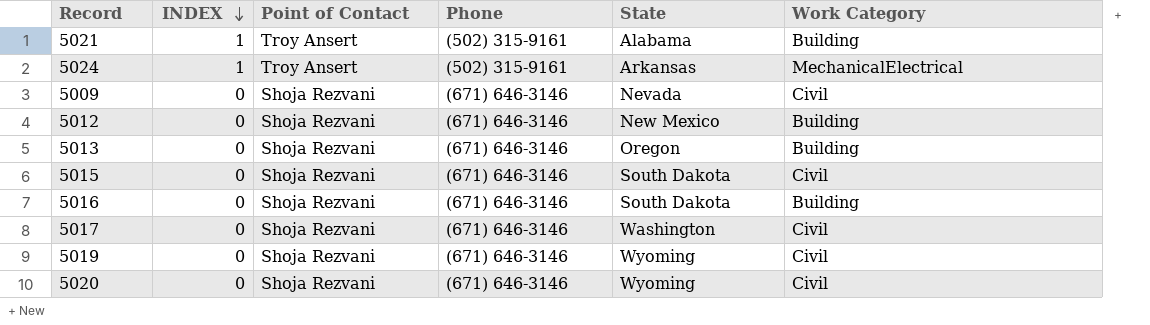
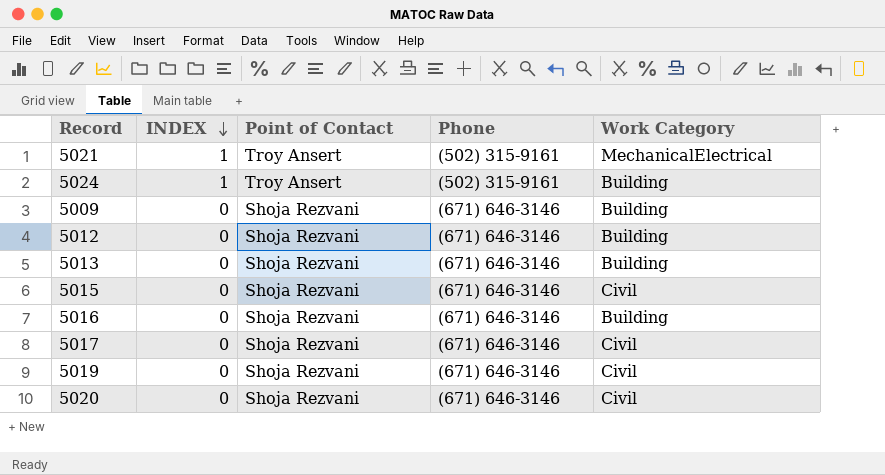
column State | position: 5 -> none
5021 | Work Category: Building -> MechanicalElectrical
5024 | Work Category: MechanicalElectrical -> Building
5009 | Work Category: Civil -> Building

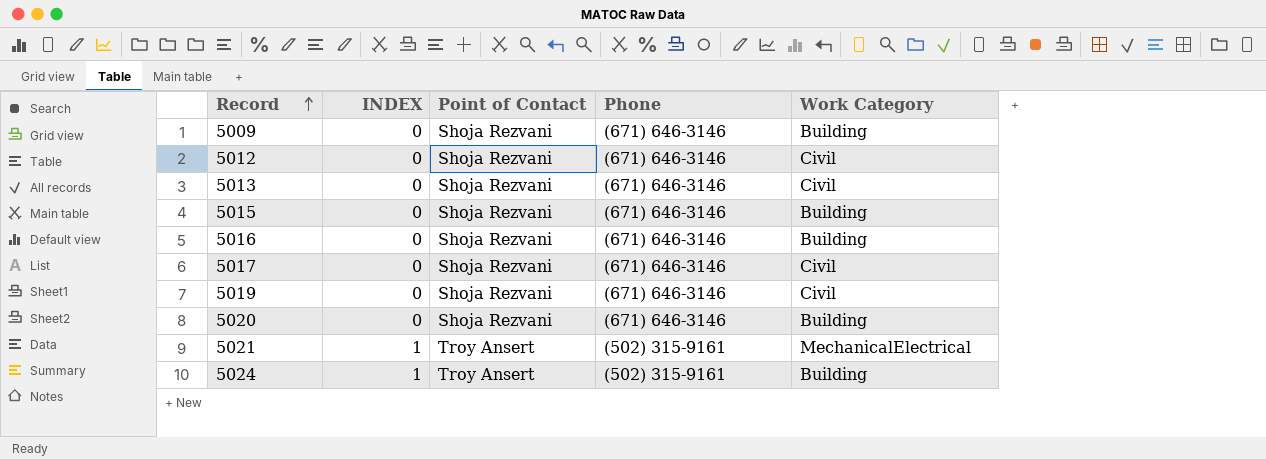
row order: INDEX descending -> Record ascending
5012 | Work Category: Building -> Civil
5013 | Work Category: Building -> Civil
5015 | Work Category: Civil -> Building
5020 | Work Category: Civil -> Building

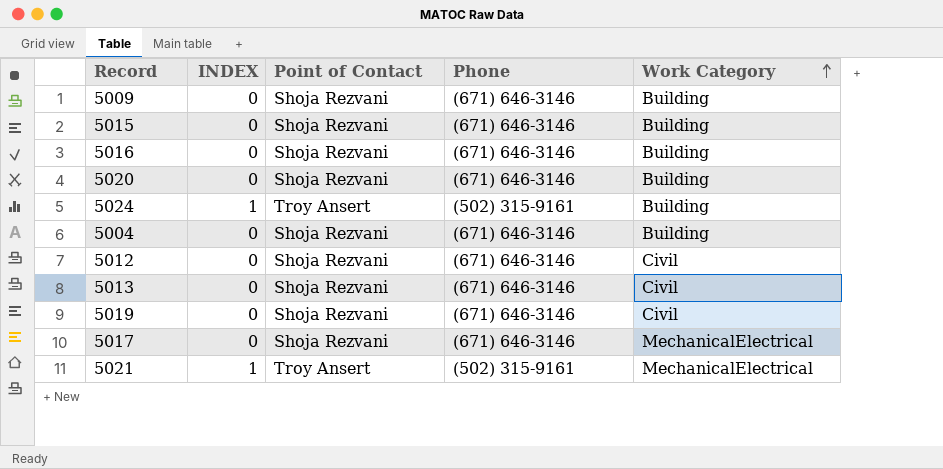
row order: Record ascending -> Work Category ascending
row 5004: none -> 0 | Shoja Rezvani | (671) 646-3146 | Building
5017 | Work Category: Civil -> MechanicalElectrical

